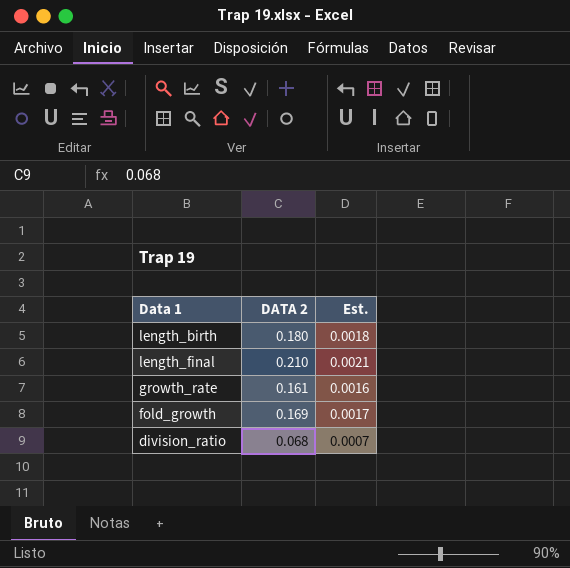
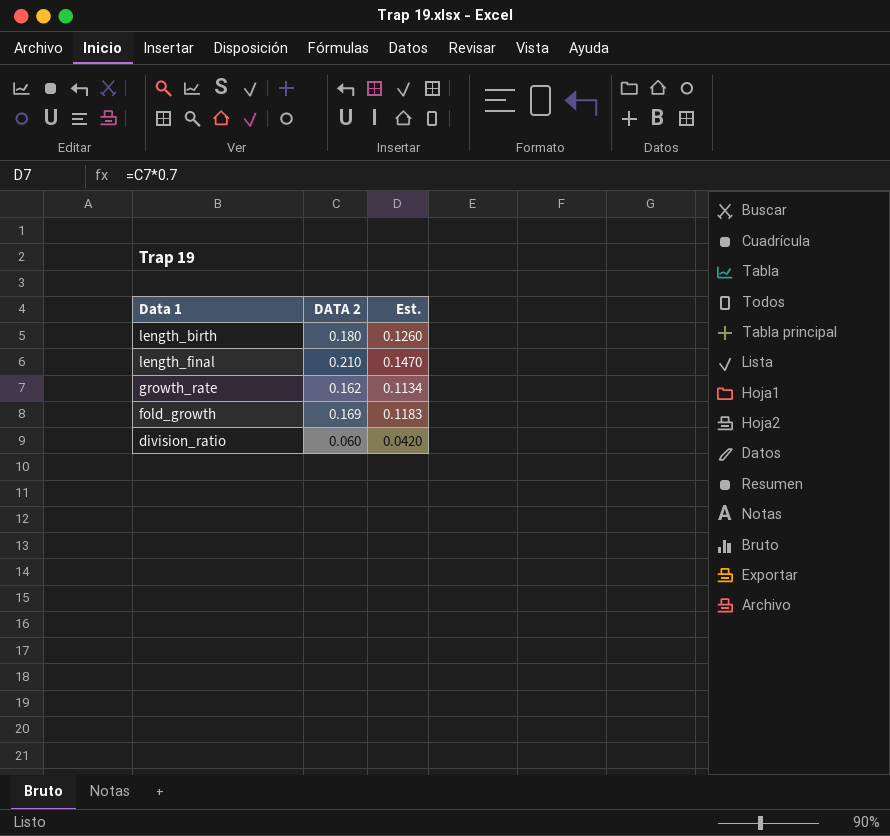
column Est. | formula: [DATA 2] * 0.01 -> [DATA 2] * 0.7
growth_rate | DATA 2: 0.161 -> 0.162
division_ratio | DATA 2: 0.068 -> 0.060

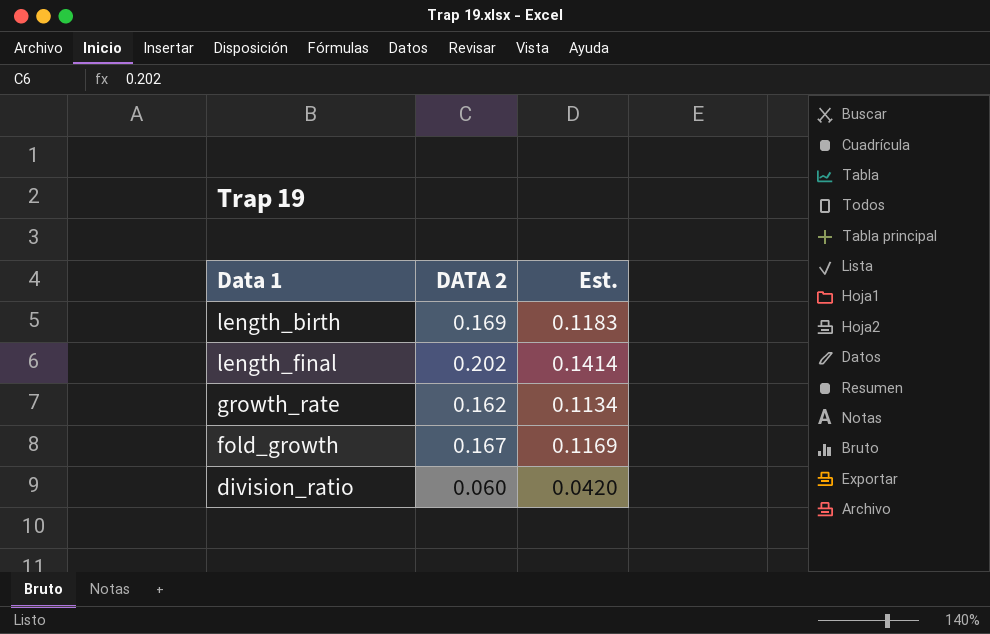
length_birth | DATA 2: 0.180 -> 0.169
length_birth | Est.: 0.1260 -> 0.1183
length_final | DATA 2: 0.210 -> 0.202
length_final | Est.: 0.1470 -> 0.1414
fold_growth | DATA 2: 0.169 -> 0.167
fold_growth | Est.: 0.1183 -> 0.1169

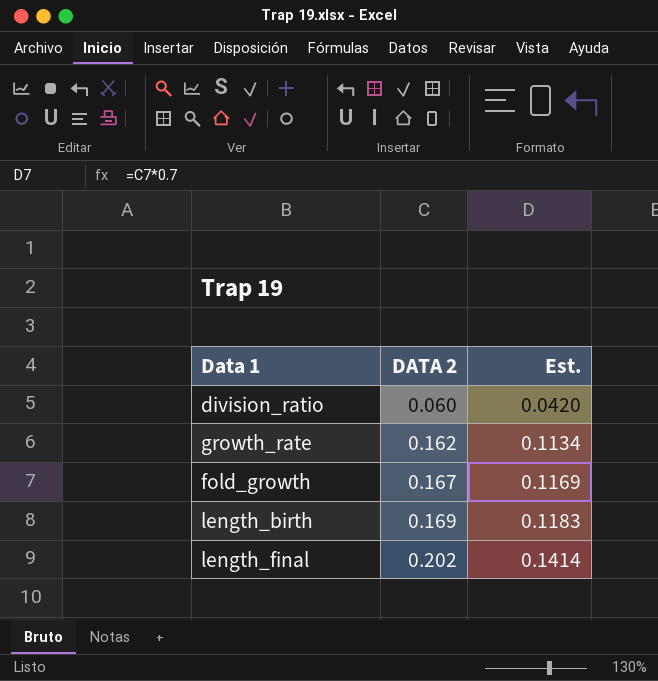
row order: none -> DATA 2 ascending

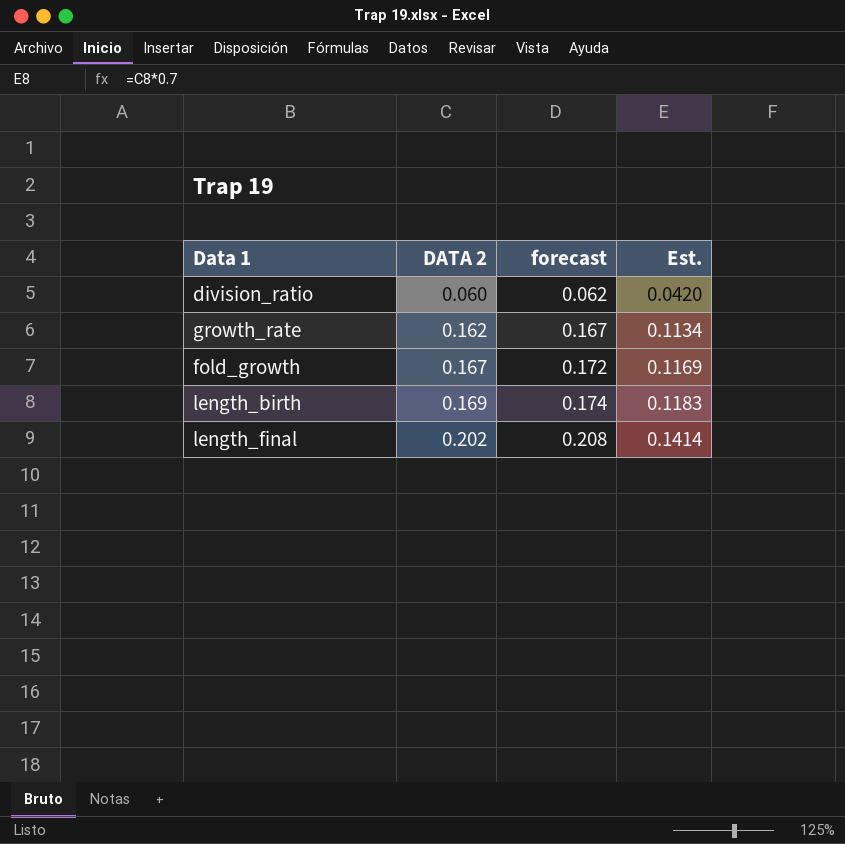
column forecast | formula: none -> [DATA 2] * 1.03

